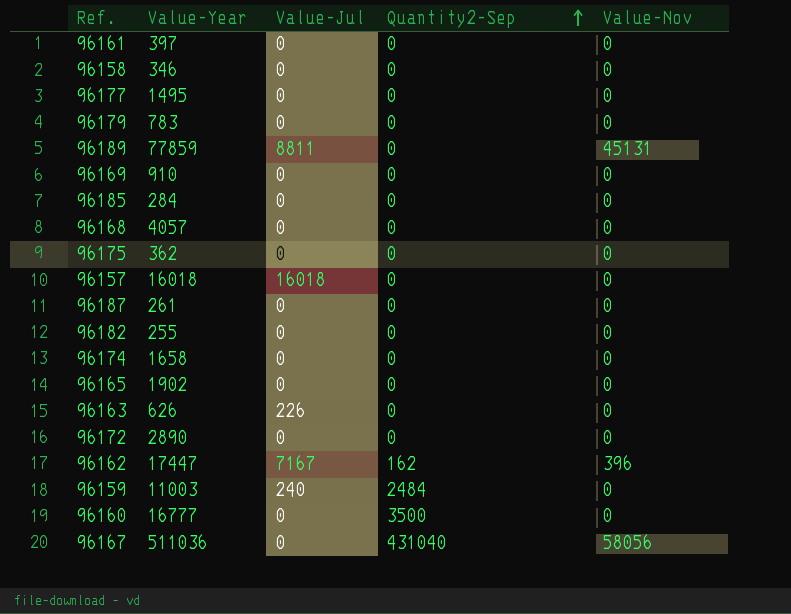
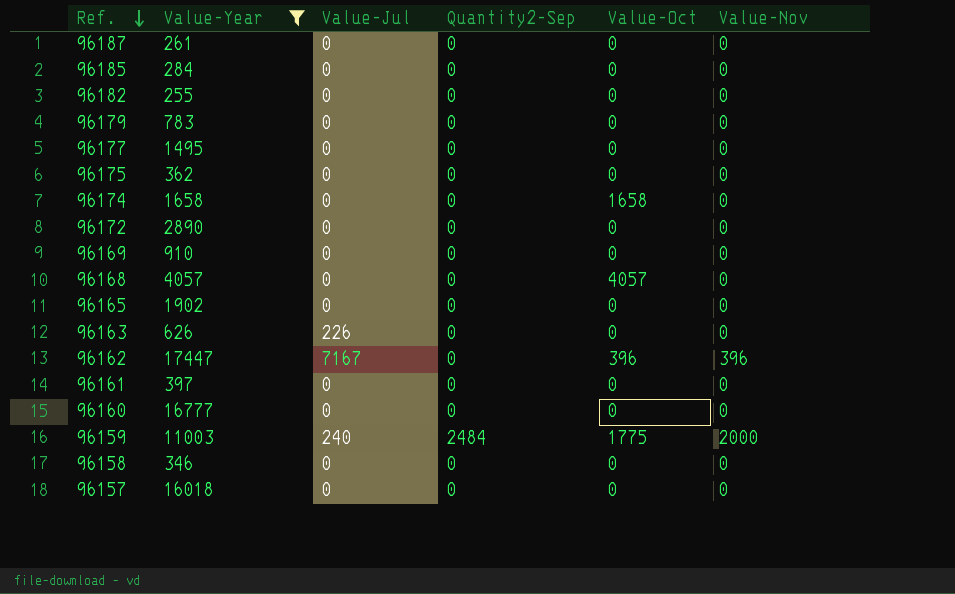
filter: none -> Value-Year <= 17447
row order: Quantity2-Sep ascending -> Ref. descending
column Value-Oct | position: none -> 5
96162 | Quantity2-Sep: 162 -> 0
96160 | Quantity2-Sep: 3500 -> 0
96159 | Value-Nov: 0 -> 2000
96157 | Value-Jul: 16018 -> 0

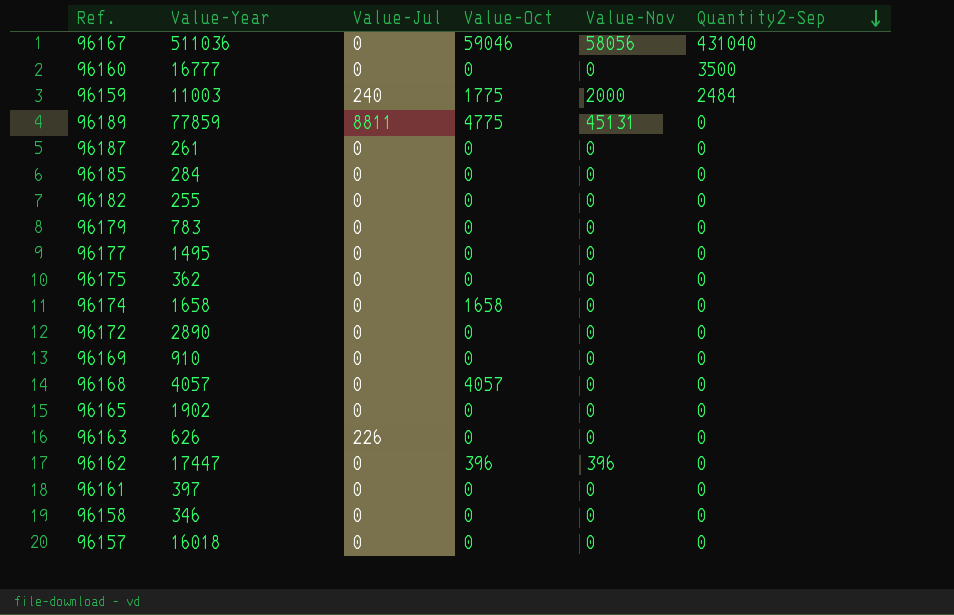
filter: Value-Year <= 17447 -> none
row order: Ref. descending -> Quantity2-Sep descending
column Quantity2-Sep | position: 4 -> 6
96160 | Quantity2-Sep: 0 -> 3500
96162 | Value-Jul: 7167 -> 0

